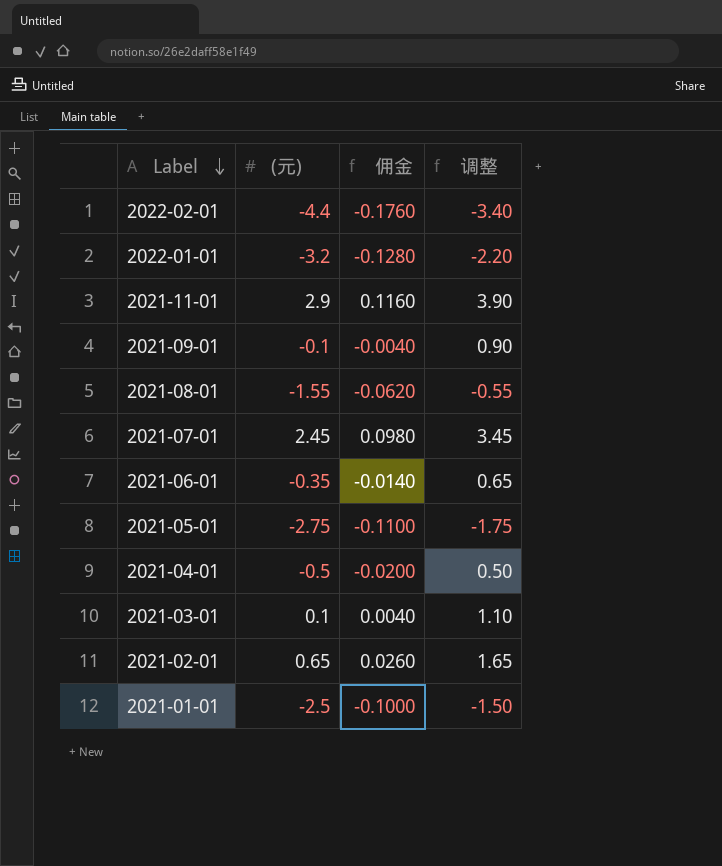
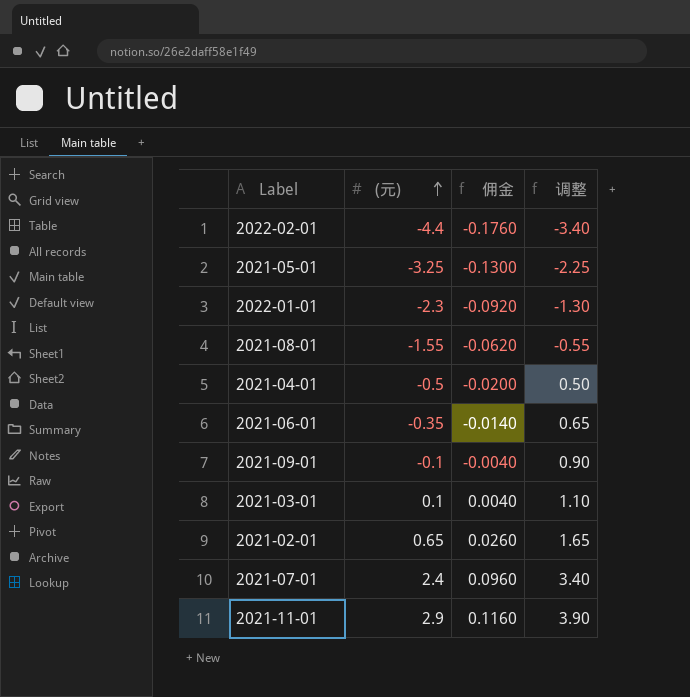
row order: Label descending -> (元) ascending
row 2021-01-01: -2.5 | -0.1000 | -1.50 -> none
2021-05-01 | (元): -2.75 -> -3.25
2021-05-01 | 佣金: -0.1100 -> -0.1300
2021-05-01 | 调整: -1.75 -> -2.25
2022-01-01 | (元): -3.2 -> -2.3
2022-01-01 | 佣金: -0.1280 -> -0.0920
2022-01-01 | 调整: -2.20 -> -1.30
2021-07-01 | (元): 2.45 -> 2.4
2021-07-01 | 佣金: 0.0980 -> 0.0960
2021-07-01 | 调整: 3.45 -> 3.40

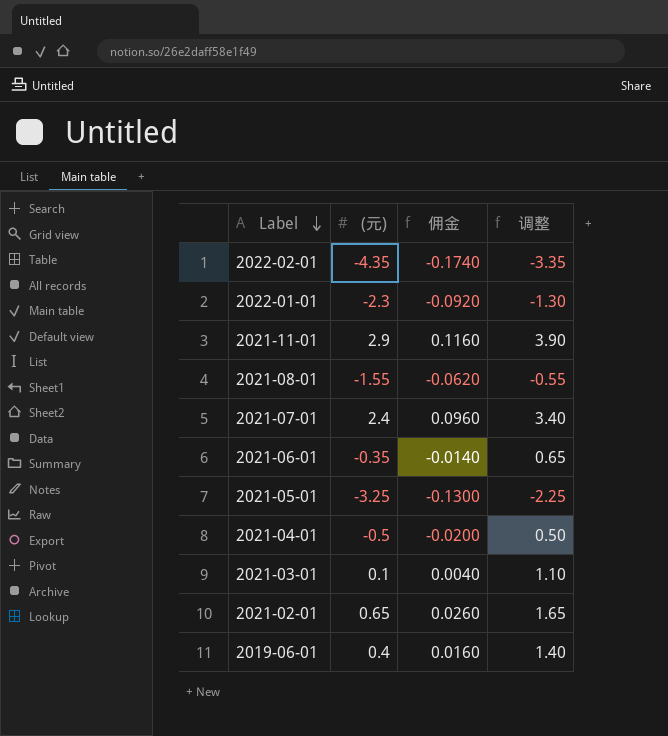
row order: (元) ascending -> Label descending
row 2021-09-01: -0.1 | -0.0040 | 0.90 -> none
2022-02-01 | (元): -4.4 -> -4.35
2022-02-01 | 佣金: -0.1760 -> -0.1740
2022-02-01 | 调整: -3.40 -> -3.35
row 2019-06-01: none -> 0.4 | 0.0160 | 1.40

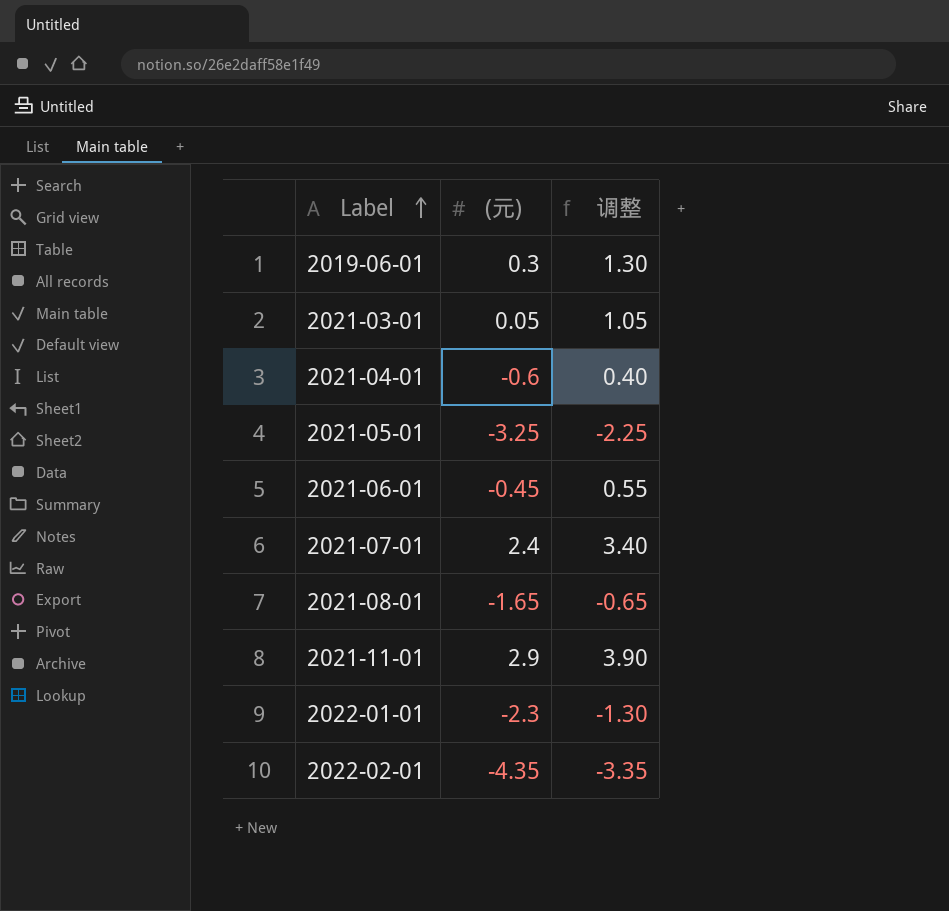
row order: Label descending -> Label ascending
column 佣金 | formula: [(元)] * 0.04 -> none
row 2021-02-01: 0.65 | 0.0260 | 1.65 -> none
2019-06-01 | (元): 0.4 -> 0.3
2019-06-01 | 调整: 1.40 -> 1.30
2021-03-01 | (元): 0.1 -> 0.05
2021-03-01 | 调整: 1.10 -> 1.05
2021-04-01 | (元): -0.5 -> -0.6
2021-04-01 | 调整: 0.50 -> 0.40
2021-06-01 | (元): -0.35 -> -0.45
2021-06-01 | 调整: 0.65 -> 0.55
2021-08-01 | (元): -1.55 -> -1.65
2021-08-01 | 调整: -0.55 -> -0.65

